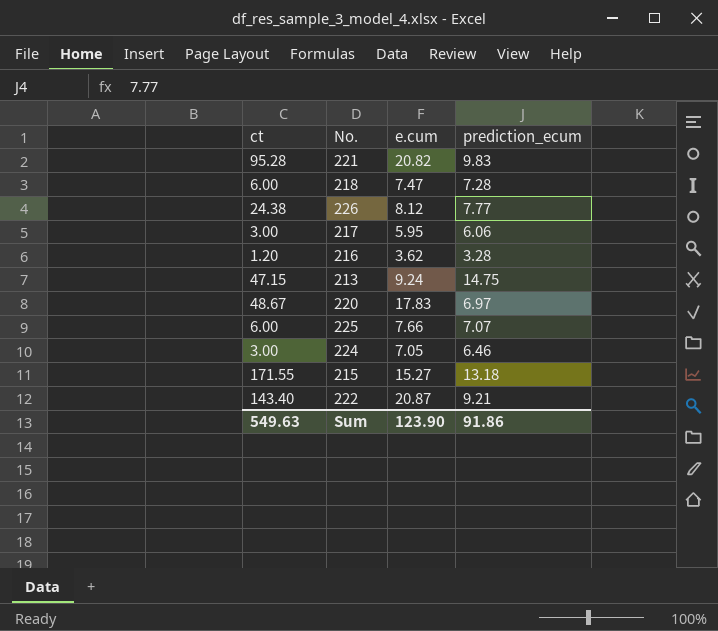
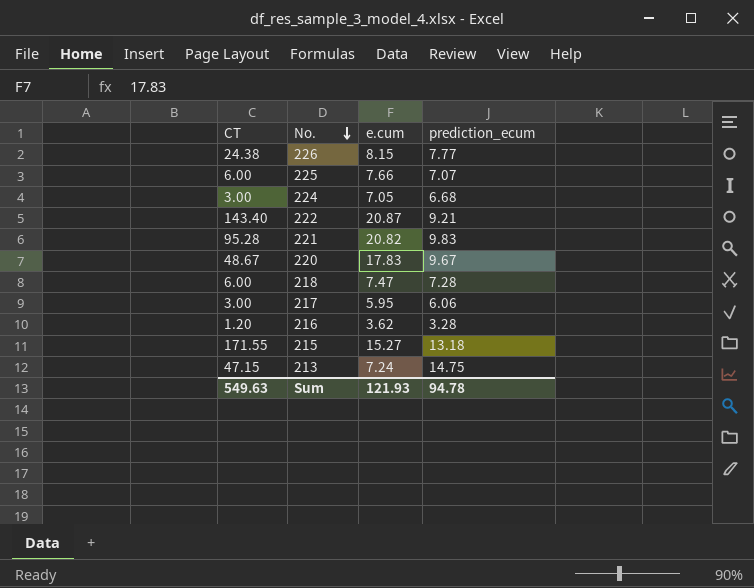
row order: none -> No. descending
column name: ct -> CT
226 | e.cum: 8.12 -> 8.15
224 | prediction_ecum: 6.46 -> 6.68
220 | prediction_ecum: 6.97 -> 9.67
213 | e.cum: 9.24 -> 7.24
Sum | e.cum: 123.90 -> 121.93
Sum | prediction_ecum: 91.86 -> 94.78

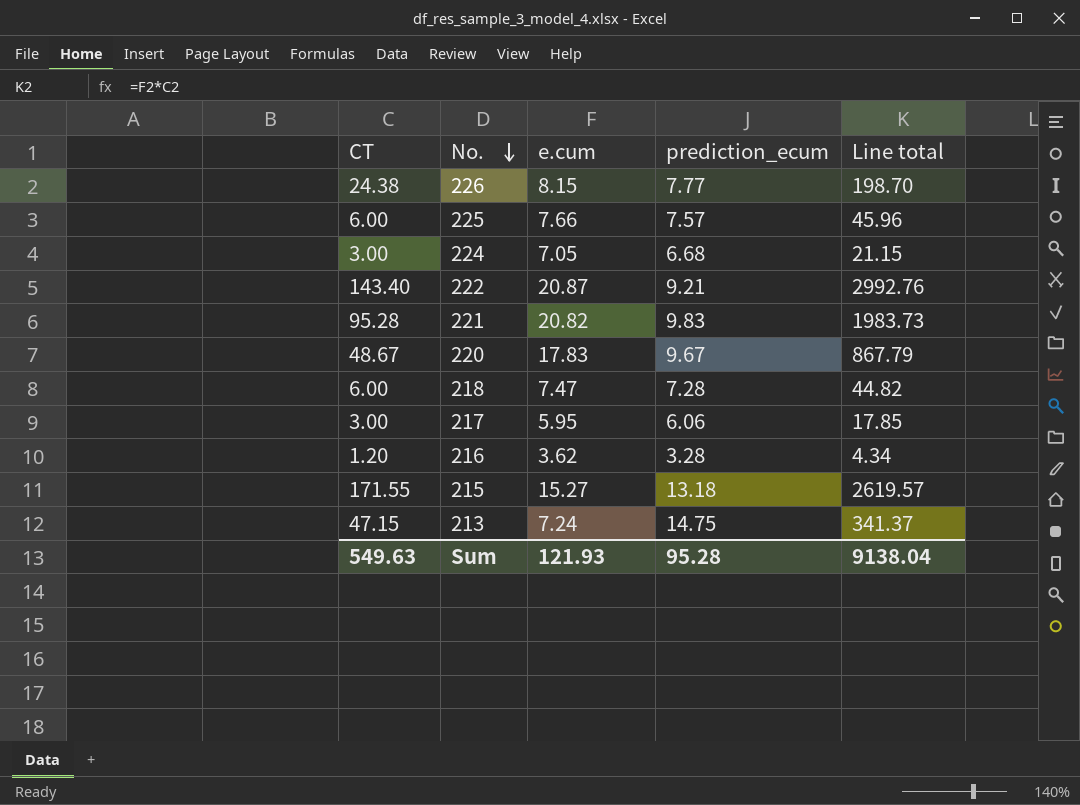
column Line total | formula: none -> [CT] * [e.cum]
225 | prediction_ecum: 7.07 -> 7.57
Sum | prediction_ecum: 94.78 -> 95.28

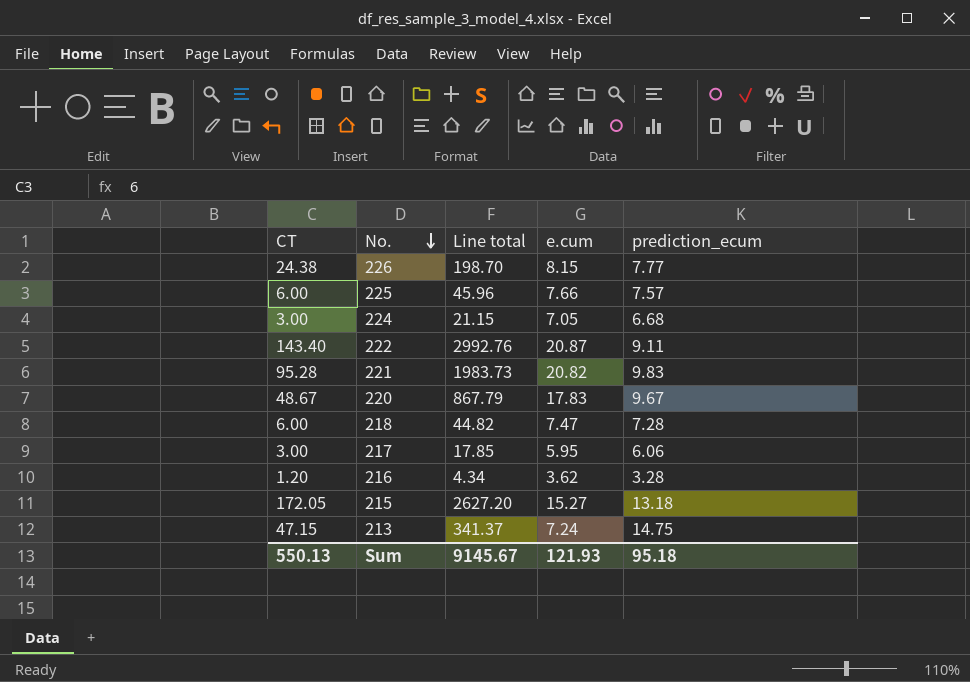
column Line total | position: 5 -> 3
222 | prediction_ecum: 9.21 -> 9.11
215 | CT: 171.55 -> 172.05
215 | Line total: 2619.57 -> 2627.20
Sum | CT: 549.63 -> 550.13
Sum | Line total: 9138.04 -> 9145.67
Sum | prediction_ecum: 95.28 -> 95.18

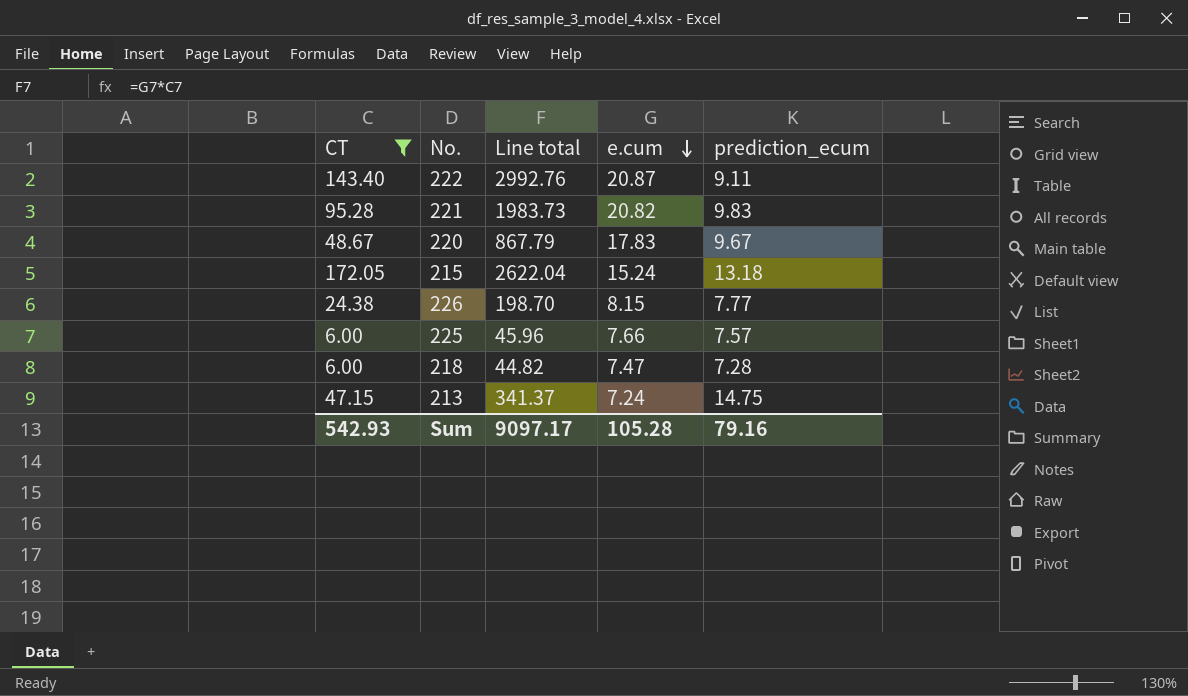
filter: none -> CT >= 6.00
row order: No. descending -> e.cum descending
215 | Line total: 2627.20 -> 2622.04
215 | e.cum: 15.27 -> 15.24
Sum | CT: 550.13 -> 542.93
Sum | Line total: 9145.67 -> 9097.17
Sum | e.cum: 121.93 -> 105.28
Sum | prediction_ecum: 95.18 -> 79.16

